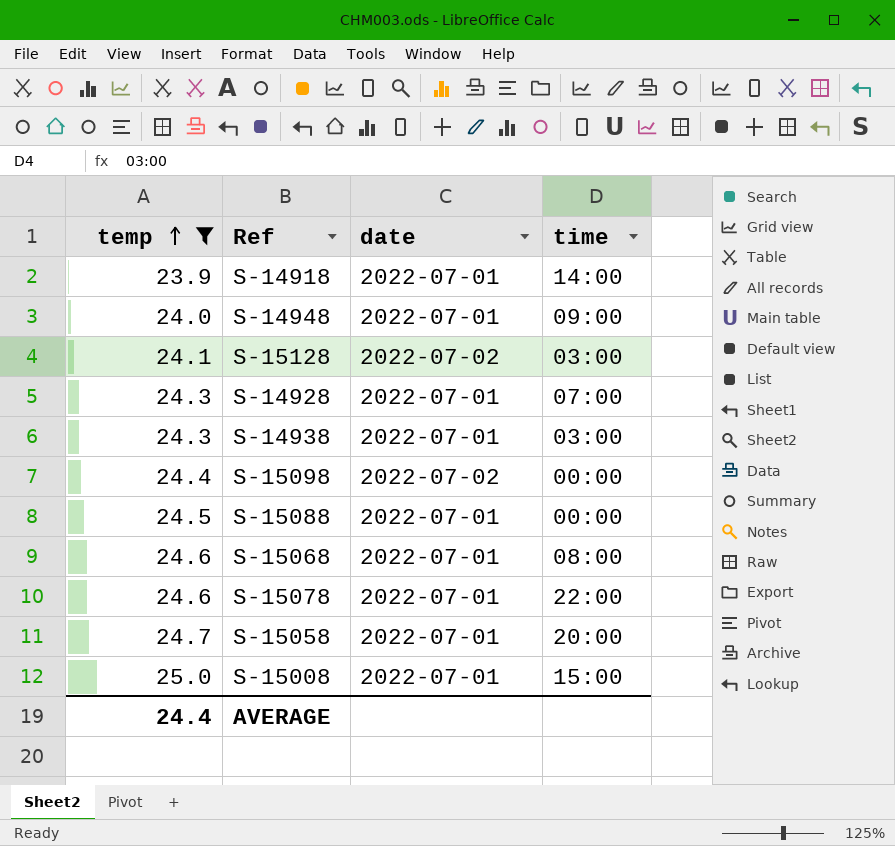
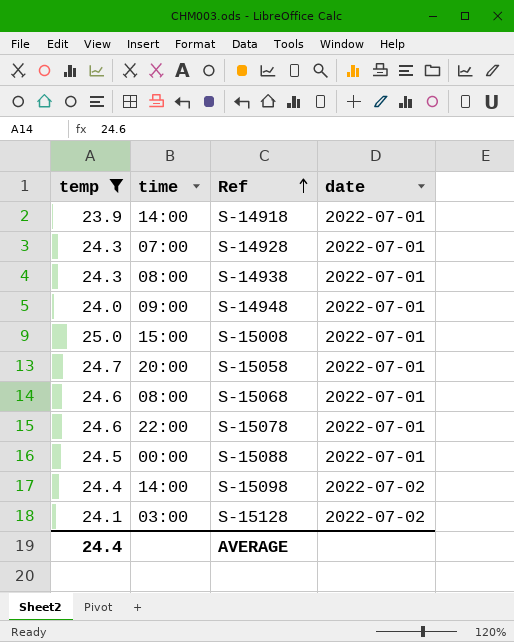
row order: temp ascending -> Ref ascending
column time | position: 4 -> 2
S-14938 | time: 03:00 -> 08:00
S-15098 | time: 00:00 -> 14:00

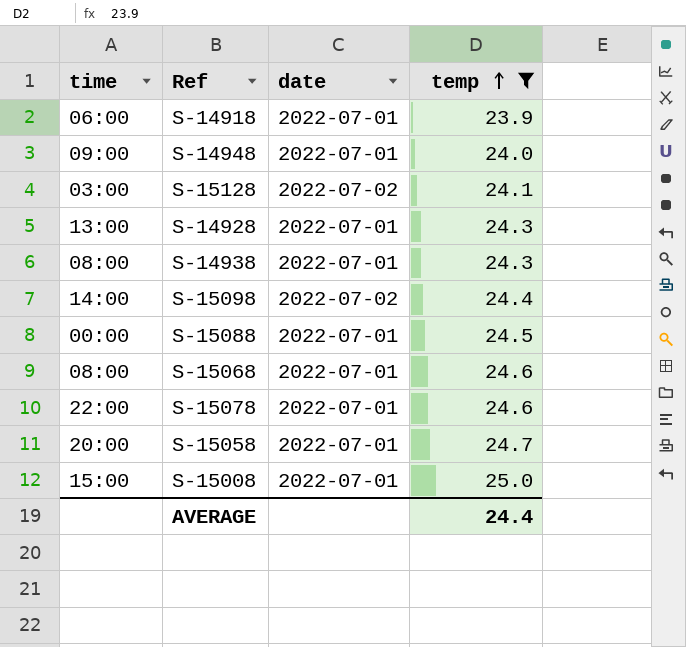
row order: Ref ascending -> temp ascending
column temp | position: 1 -> 4
S-14918 | time: 14:00 -> 06:00
S-14928 | time: 07:00 -> 13:00

